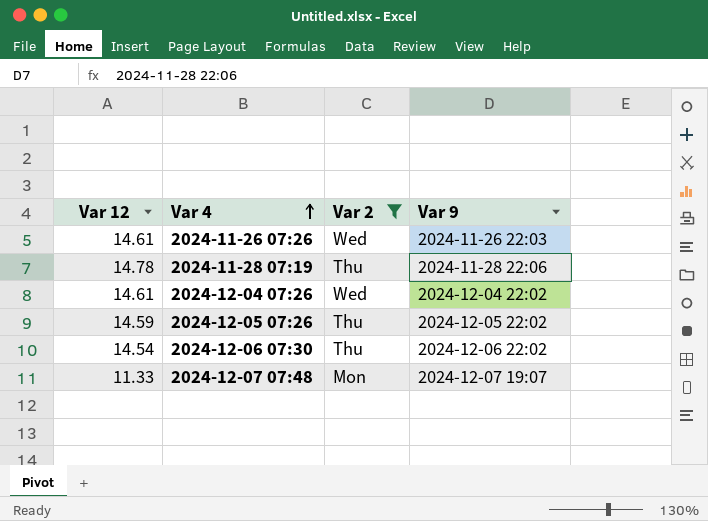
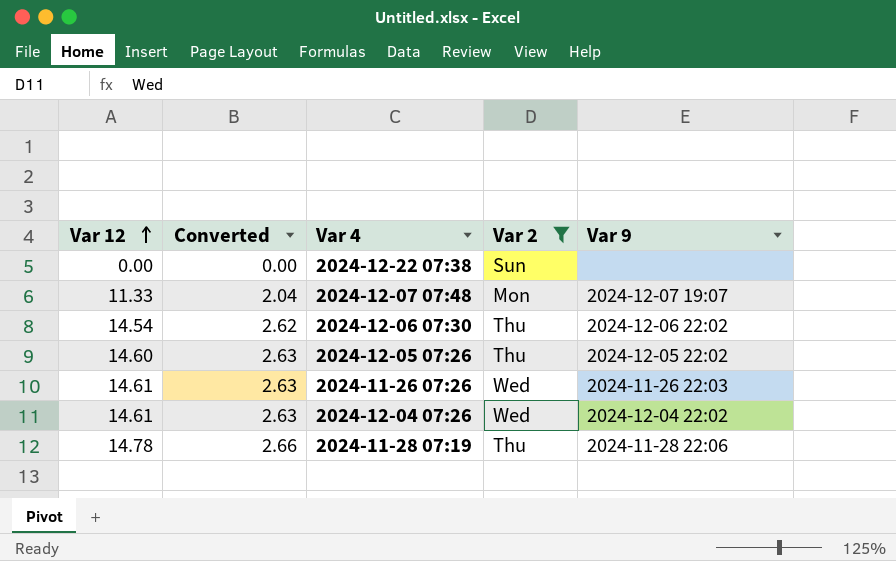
row order: Var 4 ascending -> Var 12 ascending
column Converted | formula: none -> [Var 12] * 0.18
row 2024-12-22 07:38: none -> 0.00 | 0.00 | Sun | none
2024-12-05 07:26 | Var 12: 14.59 -> 14.60

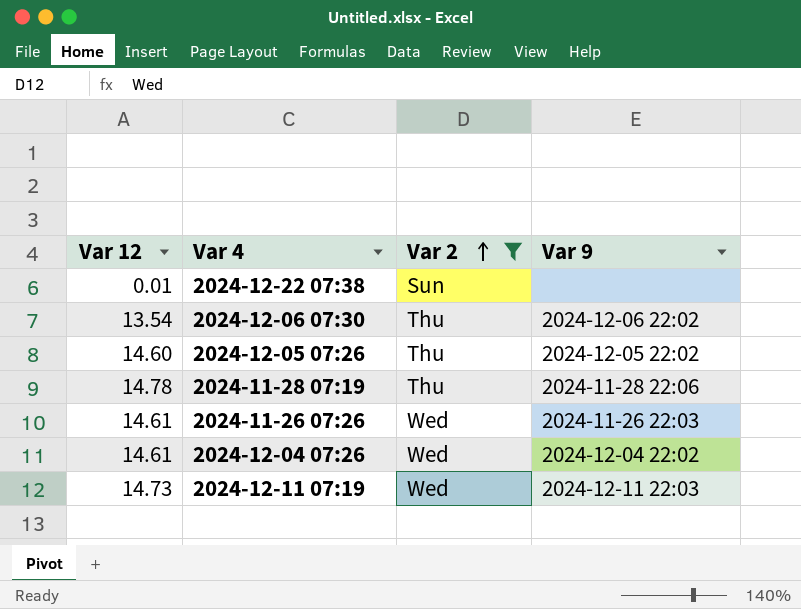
row order: Var 12 ascending -> Var 2 ascending
column Converted | formula: [Var 12] * 0.18 -> none
row 2024-12-07 07:48: 11.33 | 2.04 | Mon | 2024-12-07 19:07 -> none
2024-12-22 07:38 | Var 12: 0.00 -> 0.01
2024-12-06 07:30 | Var 12: 14.54 -> 13.54
row 2024-12-11 07:19: none -> 14.73 | Wed | 2024-12-11 22:03

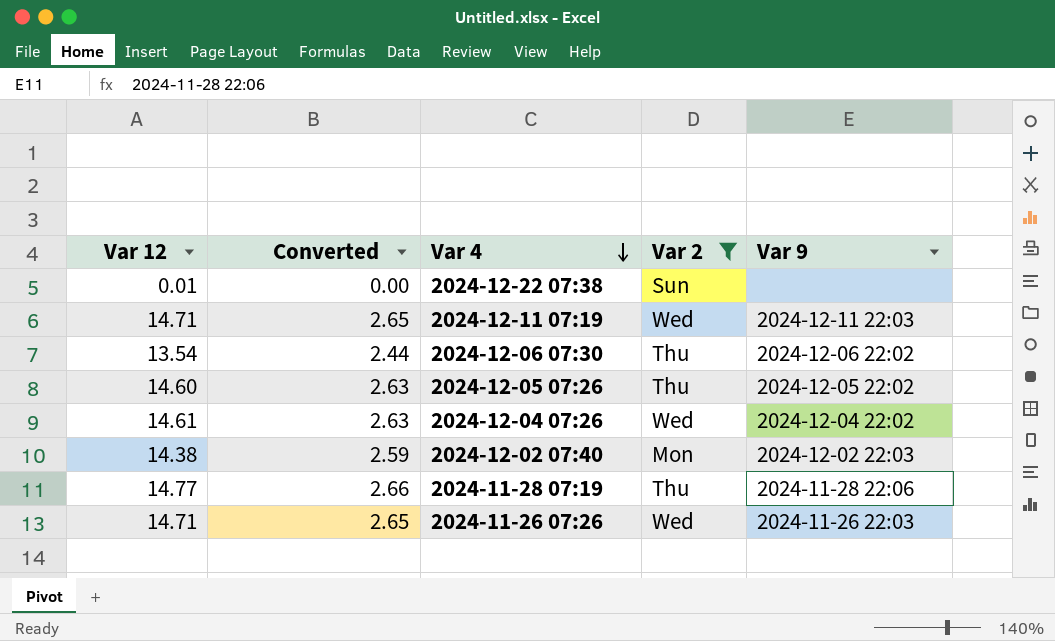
row order: Var 2 ascending -> Var 4 descending
column Converted | formula: none -> [Var 12] * 0.18
2024-12-11 07:19 | Var 12: 14.73 -> 14.71
row 2024-12-02 07:40: none -> 14.38 | 2.59 | Mon | 2024-12-02 22:03
2024-11-28 07:19 | Var 12: 14.78 -> 14.77
2024-11-26 07:26 | Var 12: 14.61 -> 14.71

